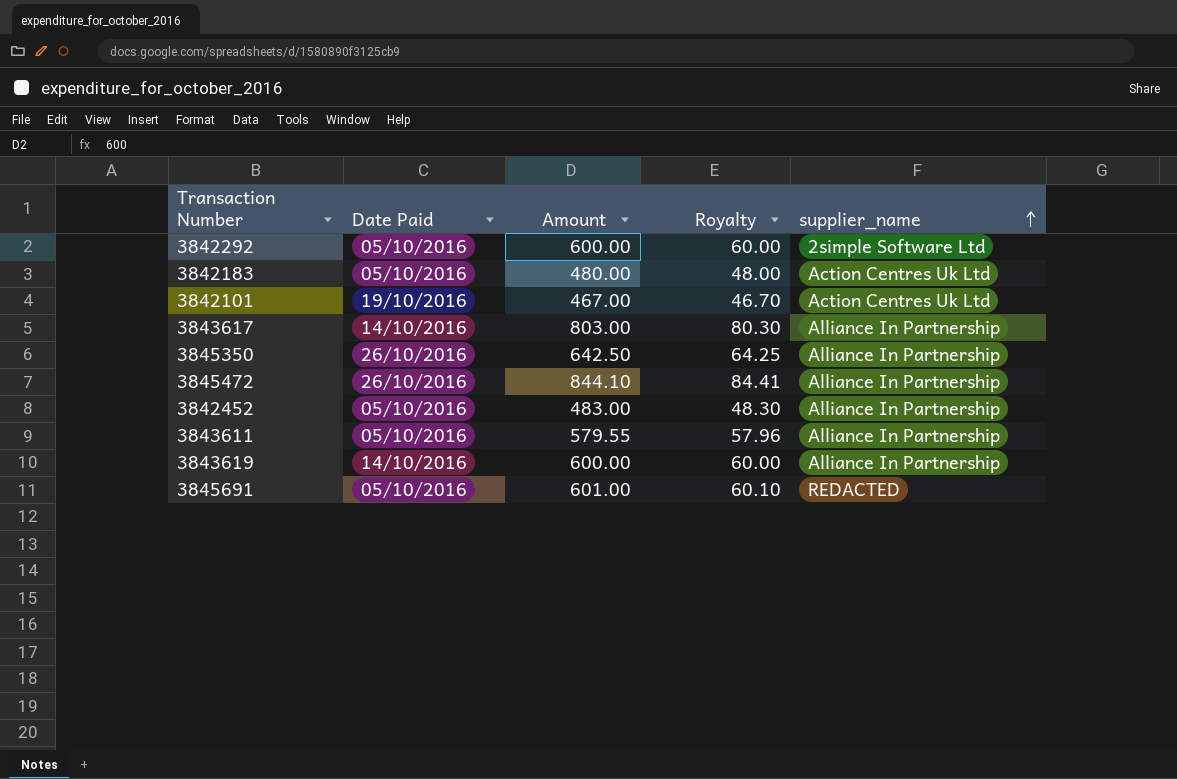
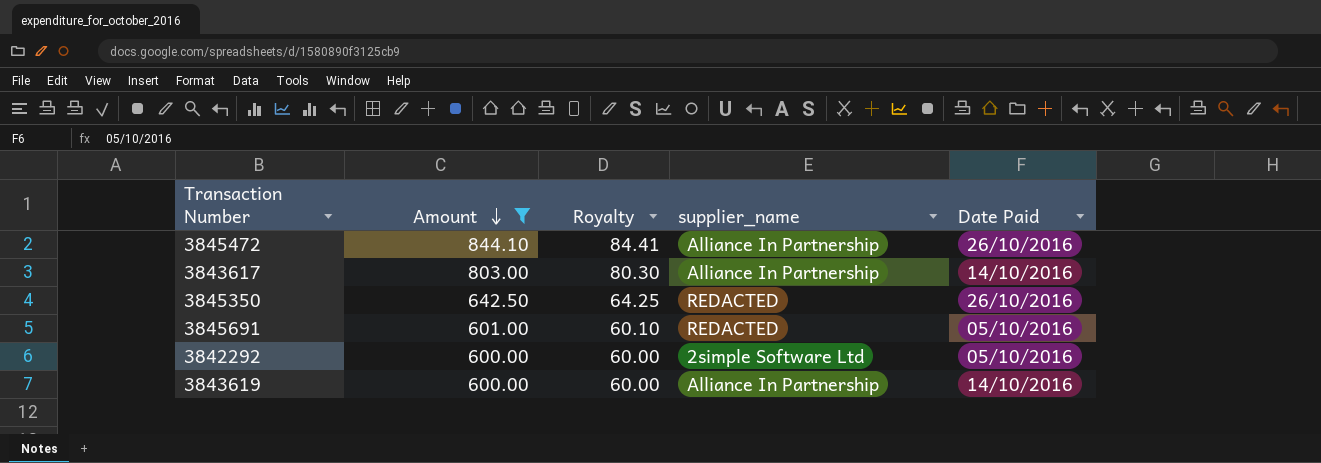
filter: none -> Amount >= 600.00
row order: supplier_name ascending -> Amount descending
column Date Paid | position: 2 -> 5
3845350 | supplier_name: Alliance In Partnership -> REDACTED

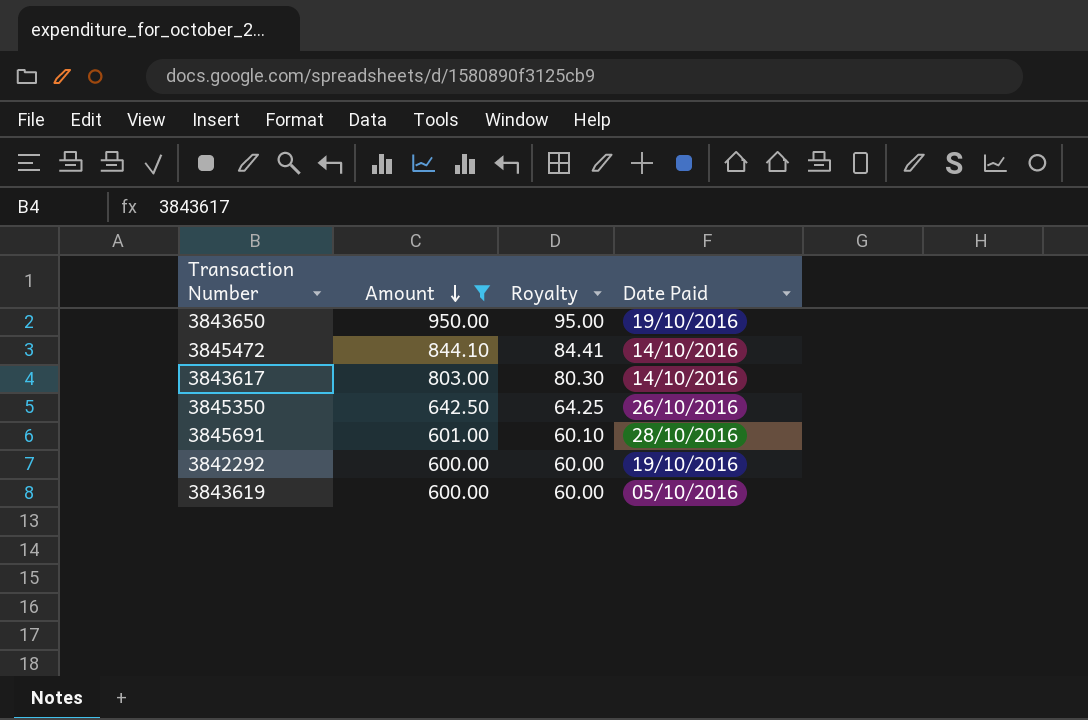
column supplier_name | position: 4 -> none
row 3843650: none -> 950.00 | 95.00 | 19/10/2016
3845472 | Date Paid: 26/10/2016 -> 14/10/2016
3845691 | Date Paid: 05/10/2016 -> 28/10/2016
3842292 | Date Paid: 05/10/2016 -> 19/10/2016
3843619 | Date Paid: 14/10/2016 -> 05/10/2016

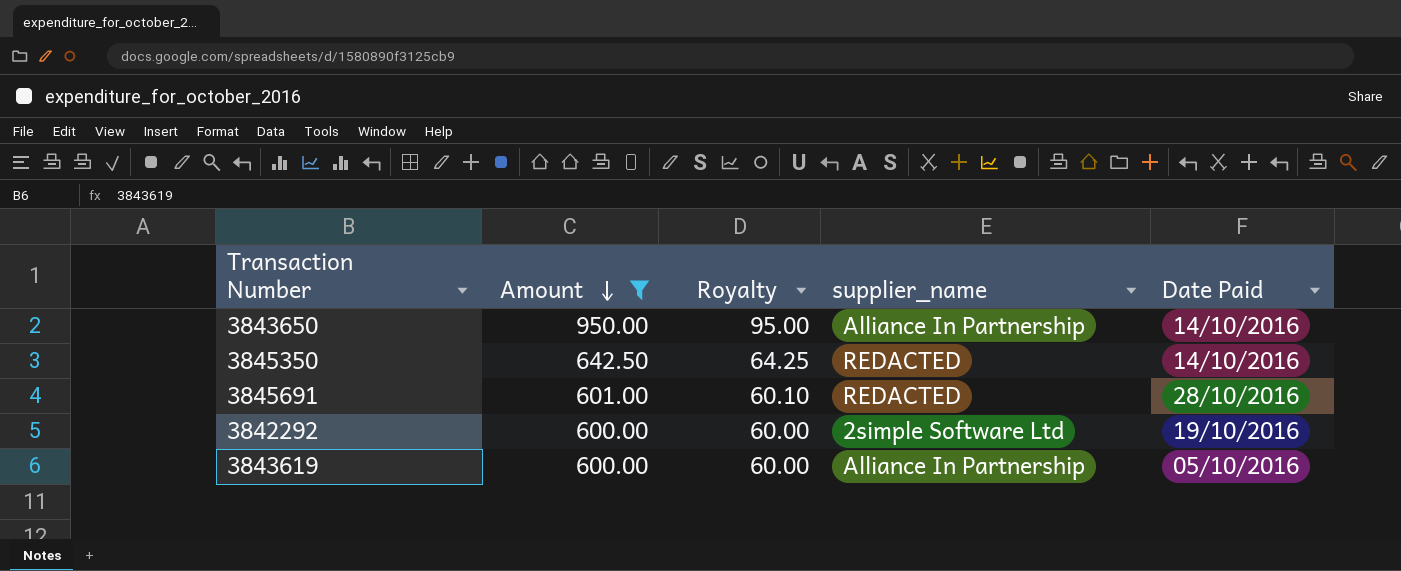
column supplier_name | position: none -> 4
row 3845472: 844.10 | 84.41 | 14/10/2016 -> none
row 3843617: 803.00 | 80.30 | 14/10/2016 -> none
3843650 | Date Paid: 19/10/2016 -> 14/10/2016
3845350 | Date Paid: 26/10/2016 -> 14/10/2016

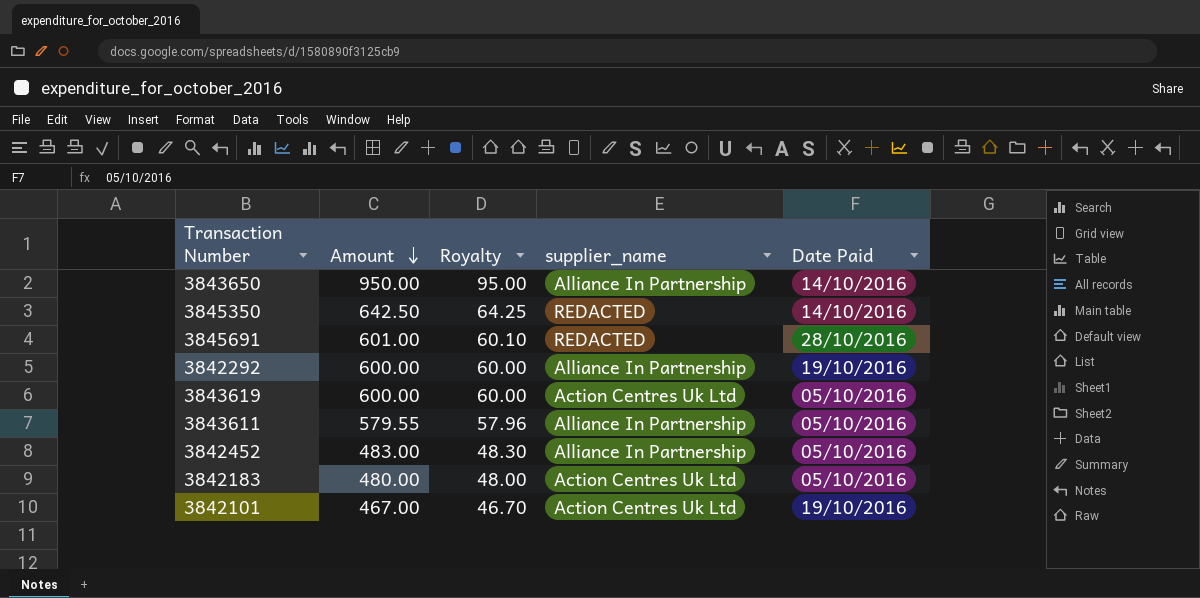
filter: Amount >= 600.00 -> none
3842292 | supplier_name: 2simple Software Ltd -> Alliance In Partnership
3843619 | supplier_name: Alliance In Partnership -> Action Centres Uk Ltd

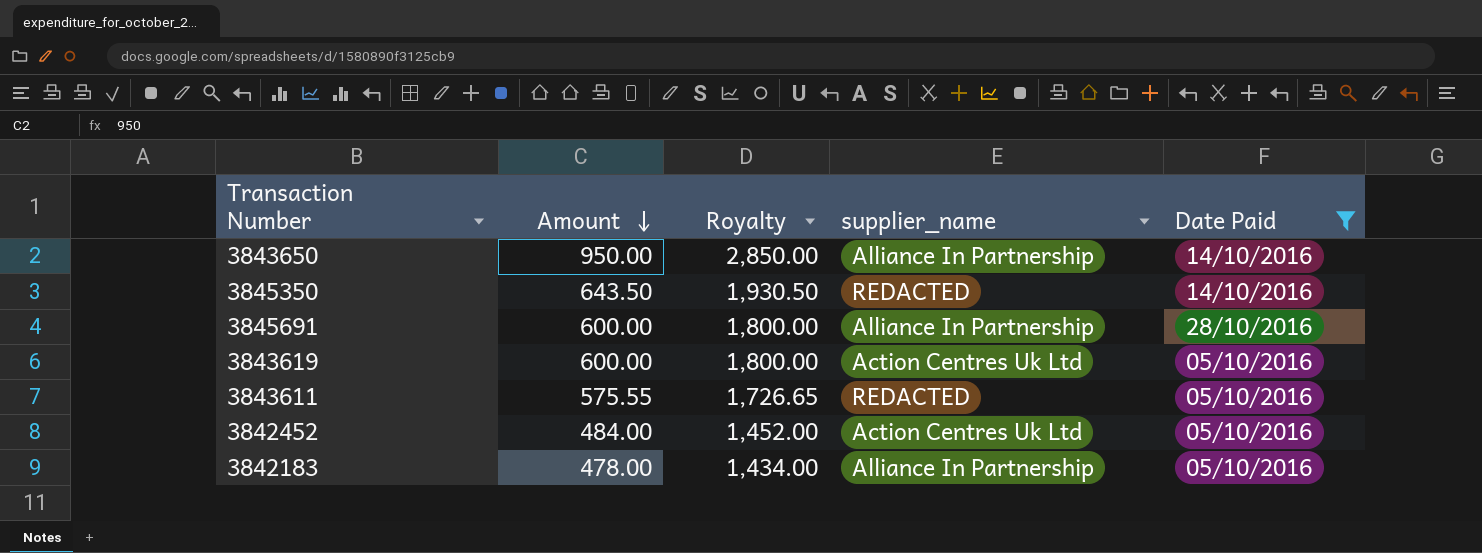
filter: none -> Date Paid != 19/10/2016
column Royalty | formula: [Amount] * 0.1 -> [Amount] * 3
3845350 | Amount: 642.50 -> 643.50
3845691 | Amount: 601.00 -> 600.00
3845691 | supplier_name: REDACTED -> Alliance In Partnership
3843611 | Amount: 579.55 -> 575.55
3843611 | supplier_name: Alliance In Partnership -> REDACTED
3842452 | Amount: 483.00 -> 484.00
3842452 | supplier_name: Alliance In Partnership -> Action Centres Uk Ltd
3842183 | Amount: 480.00 -> 478.00
3842183 | supplier_name: Action Centres Uk Ltd -> Alliance In Partnership

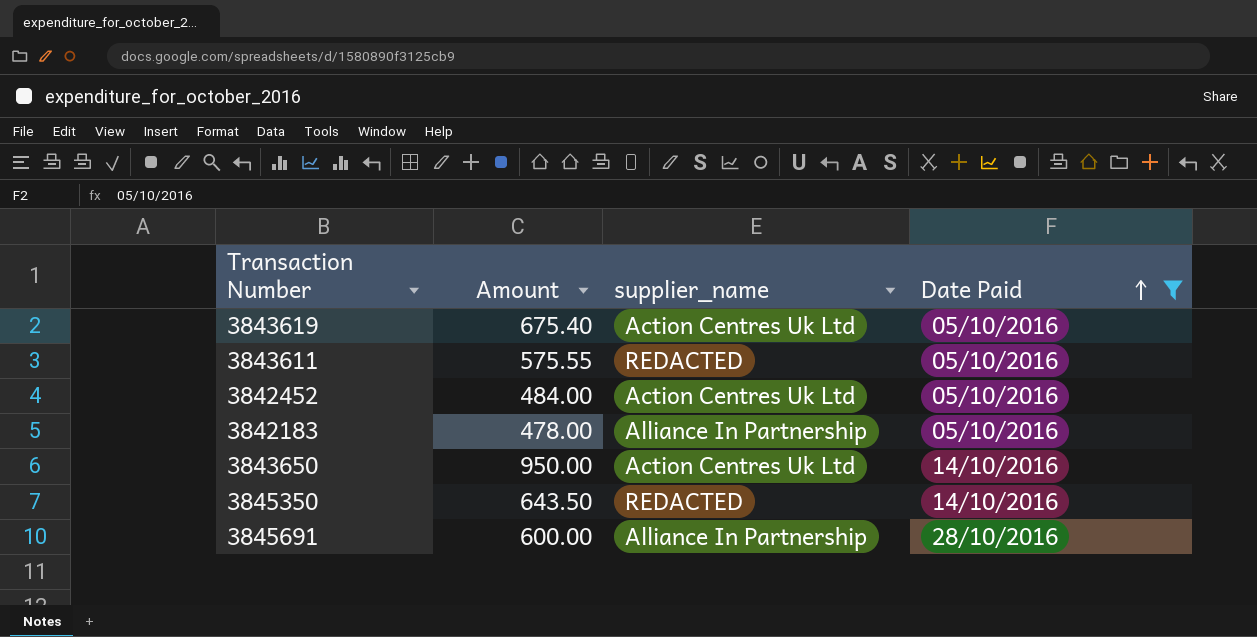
row order: Amount descending -> Date Paid ascending
column Royalty | formula: [Amount] * 3 -> none
3843619 | Amount: 600.00 -> 675.40
3843650 | supplier_name: Alliance In Partnership -> Action Centres Uk Ltd

